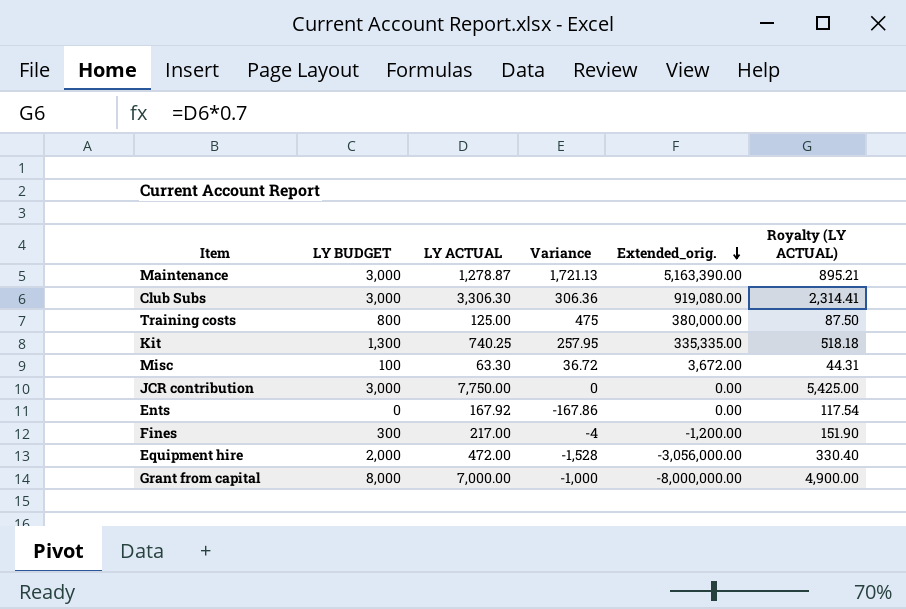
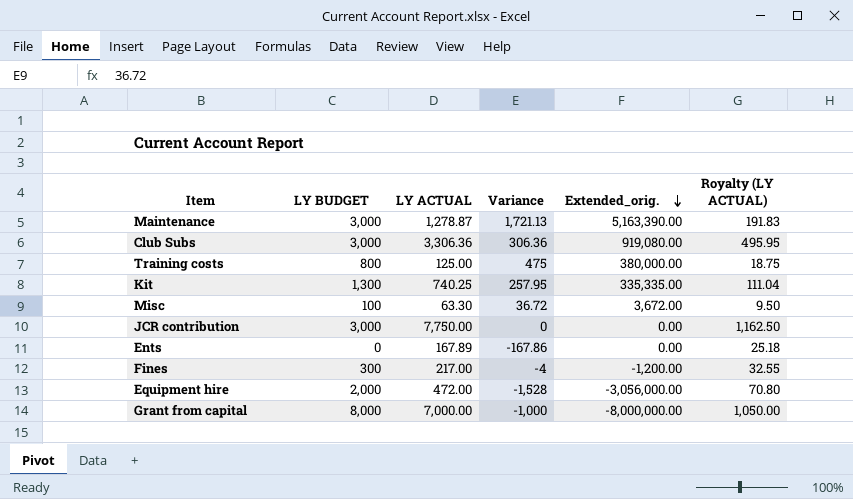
column Royalty (LY ACTUAL) | formula: [LY ACTUAL] * 0.7 -> [LY ACTUAL] * 0.15
Club Subs | LY ACTUAL: 3,306.30 -> 3,306.36
Ents | LY ACTUAL: 167.92 -> 167.89

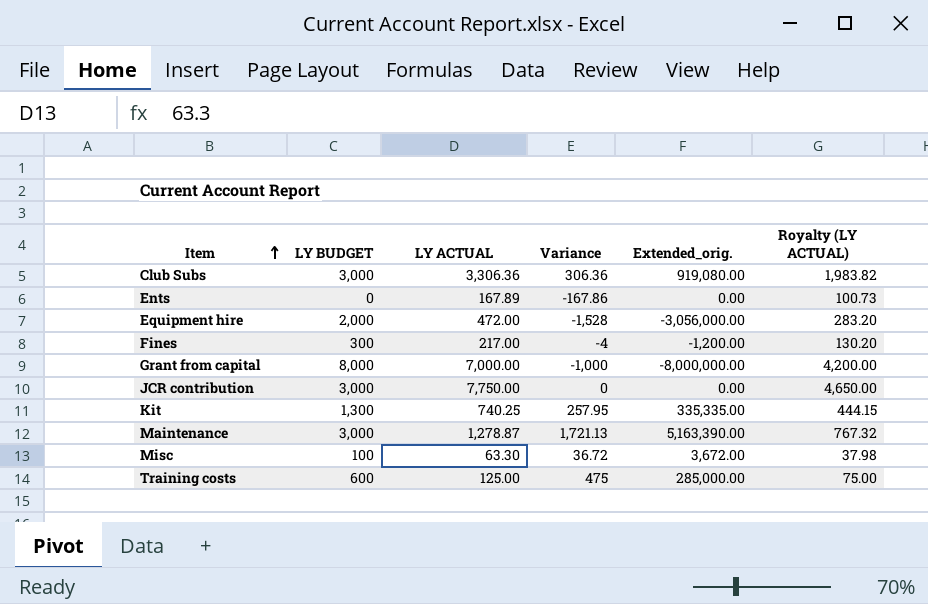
row order: Extended_orig. descending -> Item ascending
column Royalty (LY ACTUAL) | formula: [LY ACTUAL] * 0.15 -> [LY ACTUAL] * 0.6
Training costs | LY BUDGET: 800 -> 600
Training costs | Extended_orig.: 380,000.00 -> 285,000.00

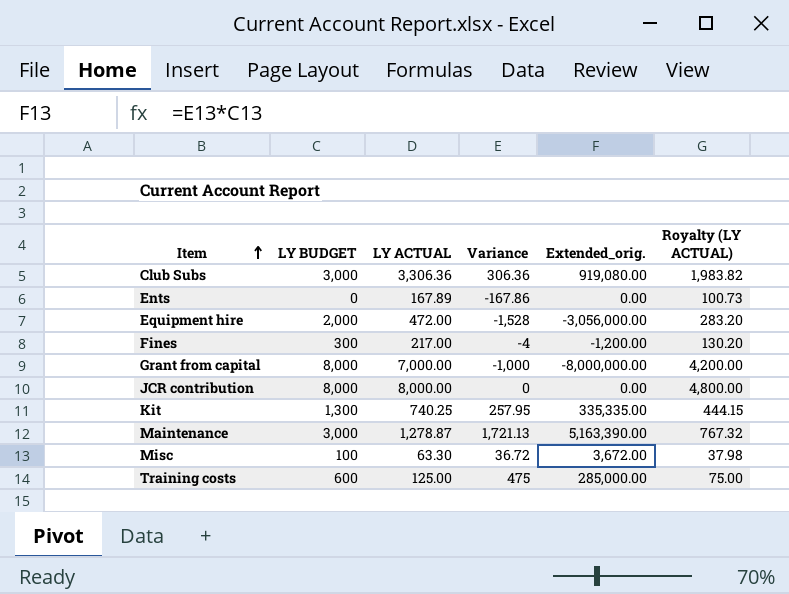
JCR contribution | LY BUDGET: 3,000 -> 8,000
JCR contribution | LY ACTUAL: 7,750.00 -> 8,000.00
JCR contribution | Royalty (LY ACTUAL): 4,650.00 -> 4,800.00

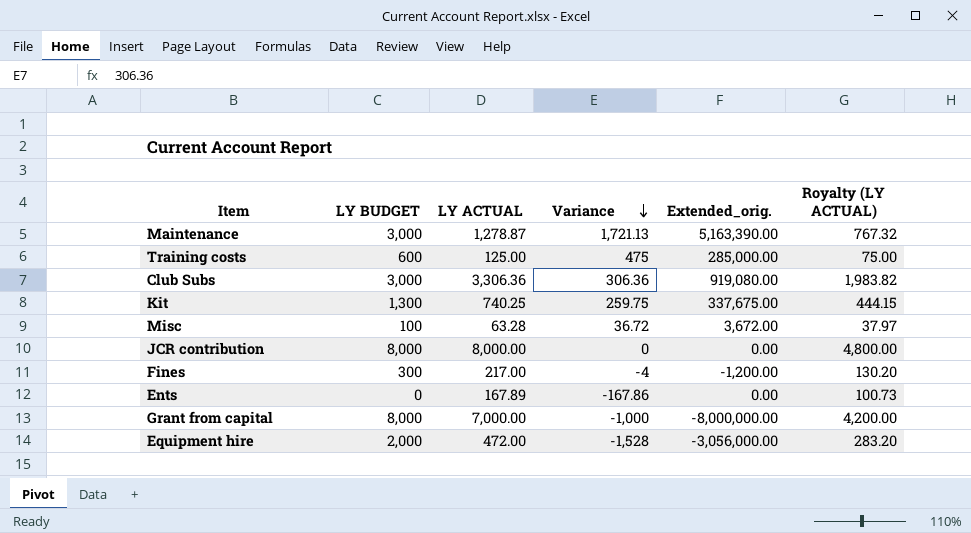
row order: Item ascending -> Variance descending
Kit | Variance: 257.95 -> 259.75
Kit | Extended_orig.: 335,335.00 -> 337,675.00
Misc | LY ACTUAL: 63.30 -> 63.28
Misc | Royalty (LY ACTUAL): 37.98 -> 37.97

